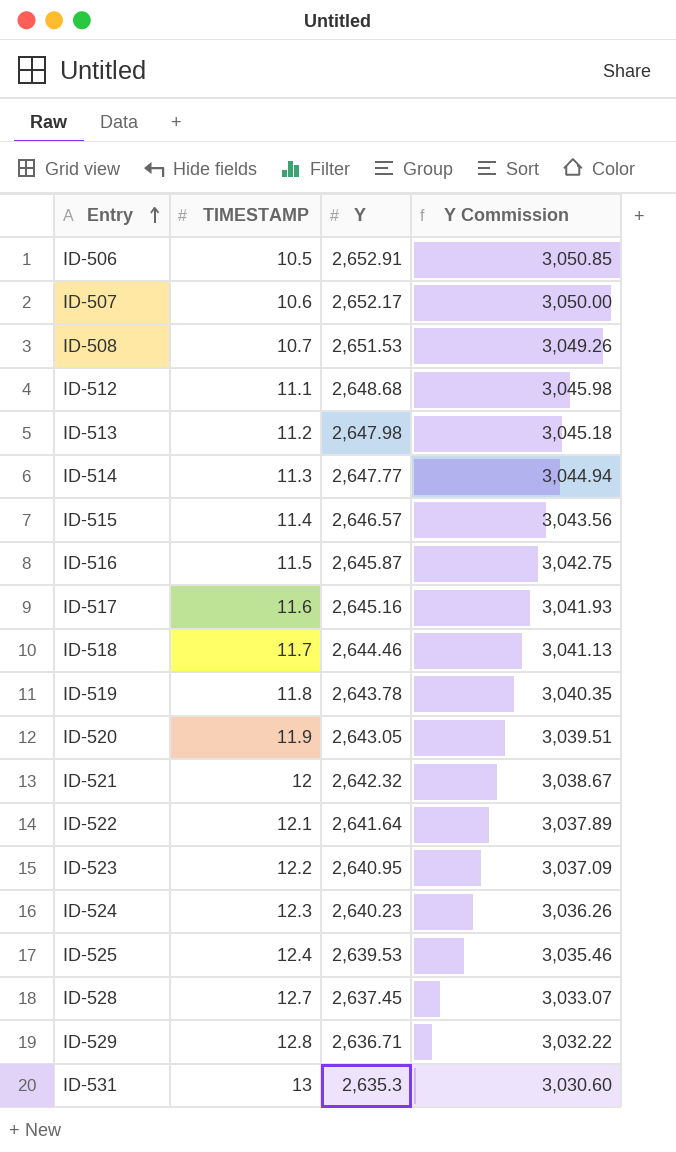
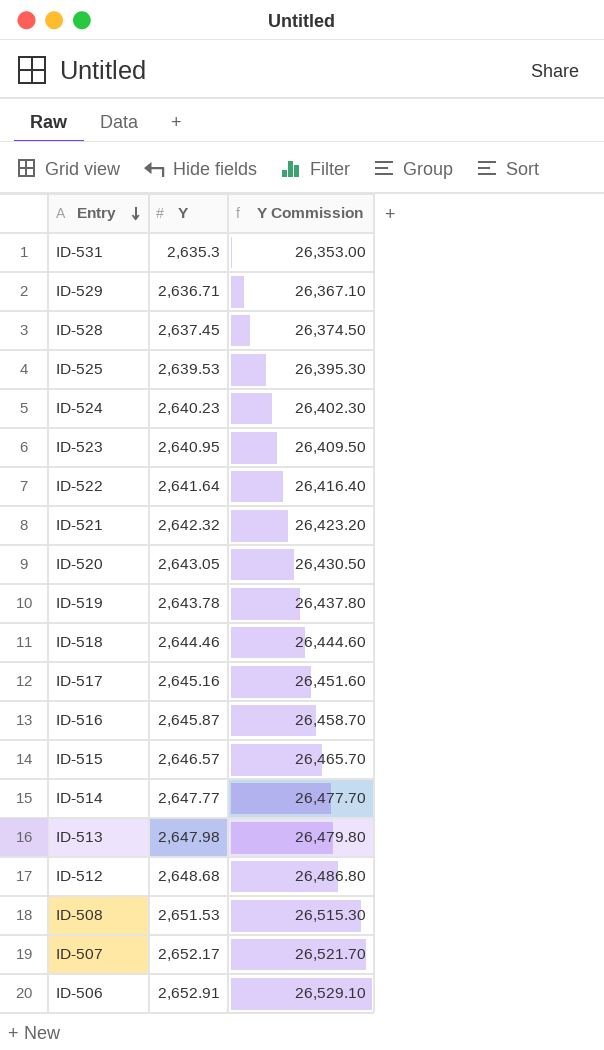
row order: Entry ascending -> Entry descending
column TIMESTAMP | position: 2 -> none
column Y Commission | formula: [Y] * 1.15 -> [Y] * 10

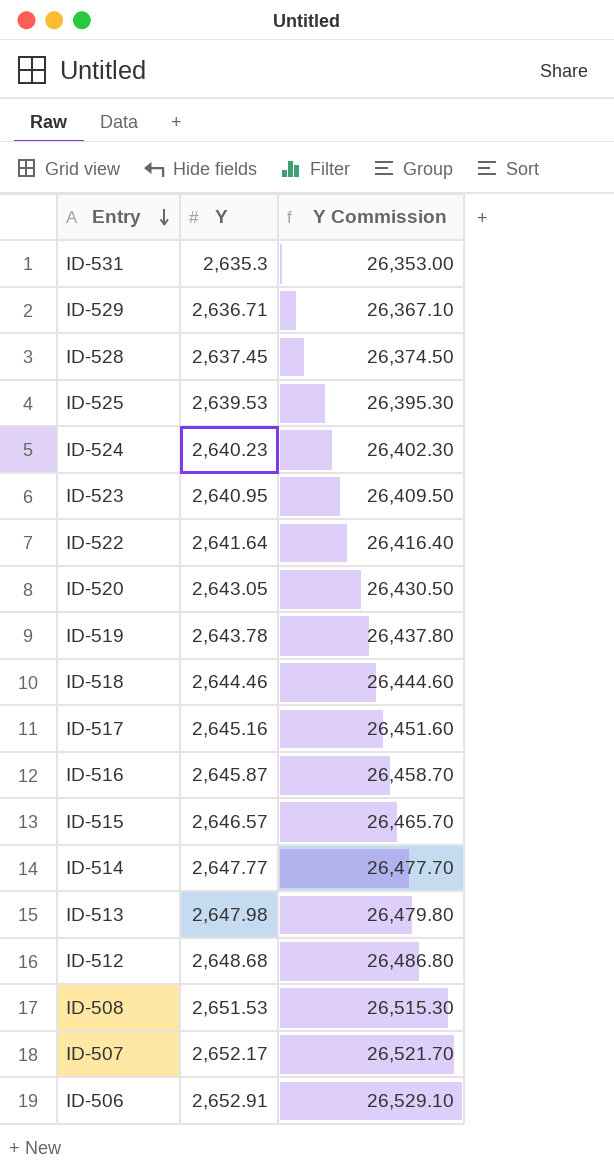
row ID-521: 2,642.32 | 26,423.20 -> none

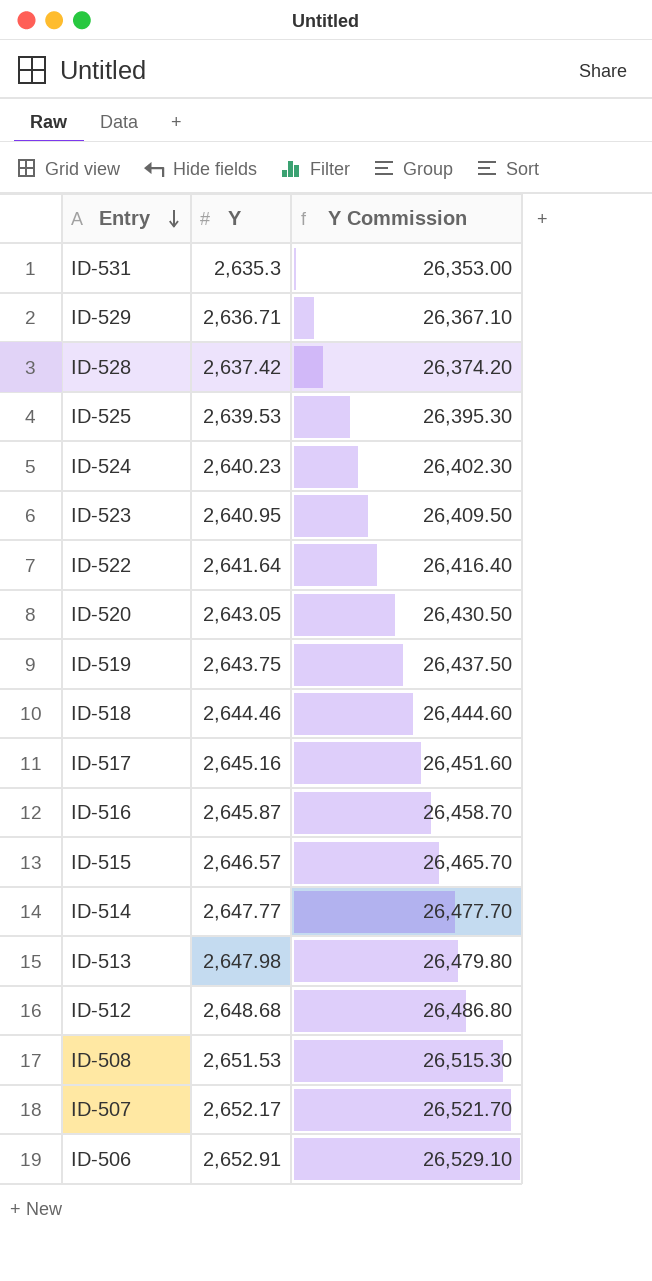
ID-528 | Y: 2,637.45 -> 2,637.42
ID-528 | Y Commission: 26,374.50 -> 26,374.20
ID-519 | Y: 2,643.78 -> 2,643.75
ID-519 | Y Commission: 26,437.80 -> 26,437.50

